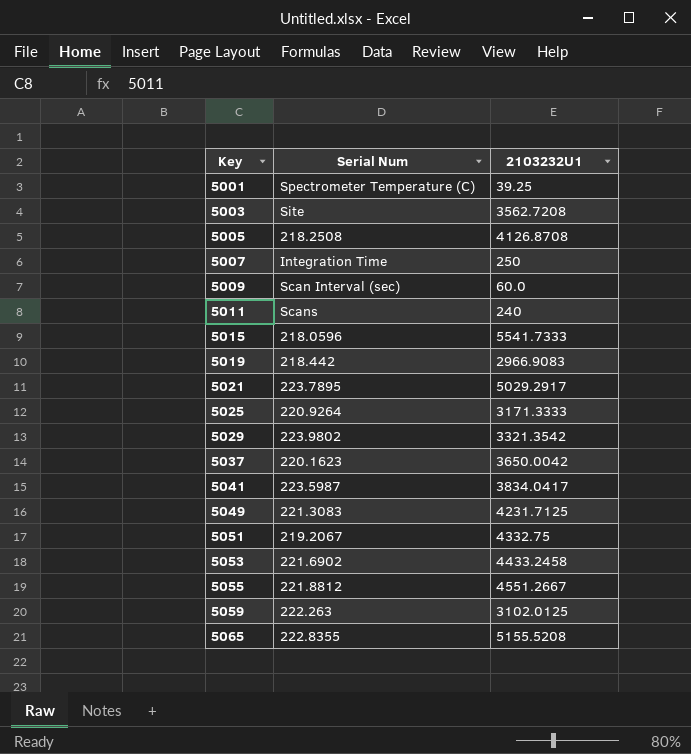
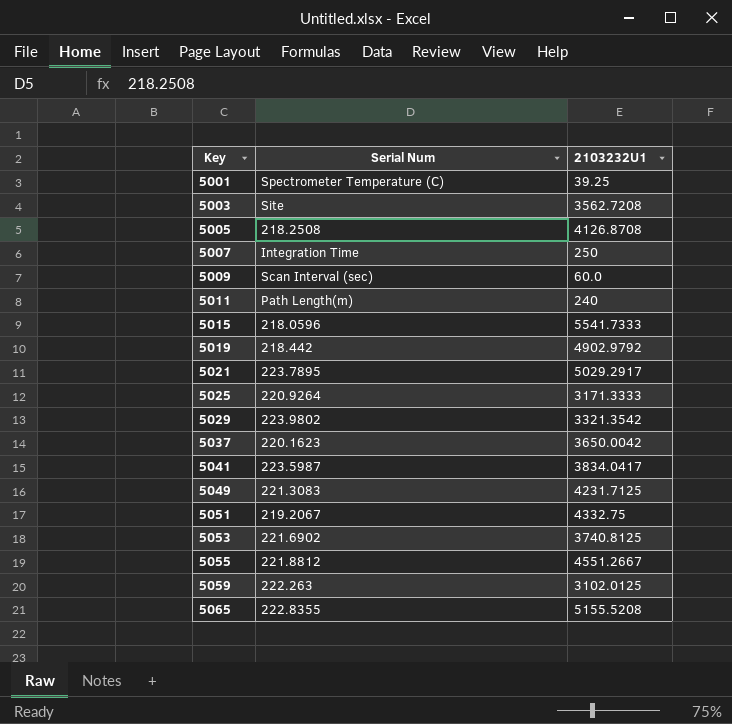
5011 | Serial Num: Scans -> Path Length(m)
5019 | 2103232U1: 2966.9083 -> 4902.9792
5053 | 2103232U1: 4433.2458 -> 3740.8125

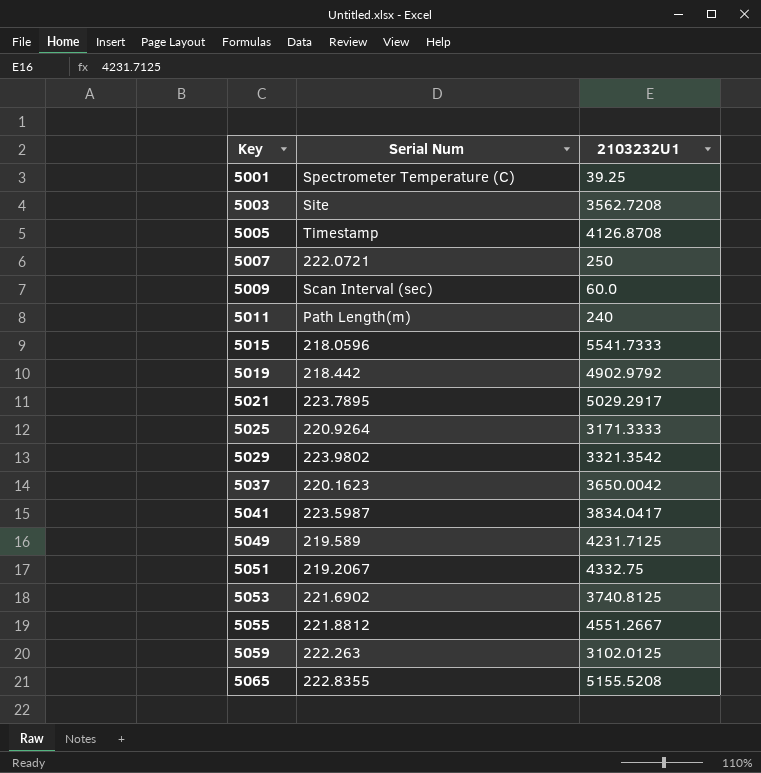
5005 | Serial Num: 218.2508 -> Timestamp
5007 | Serial Num: Integration Time -> 222.0721
5049 | Serial Num: 221.3083 -> 219.589

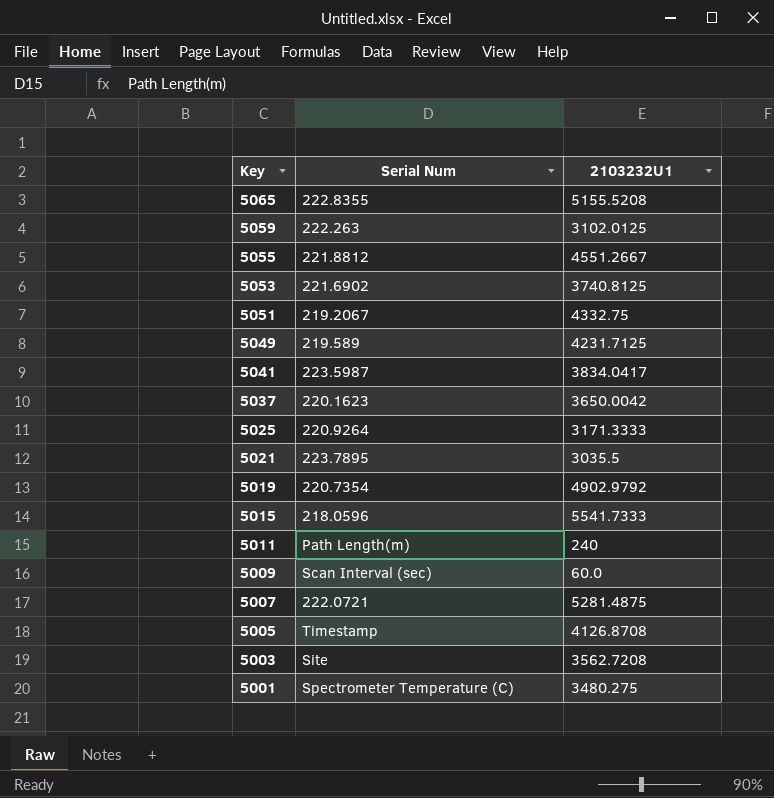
row order: Key ascending -> Key descending
row 5029: 223.9802 | 3321.3542 -> none
5021 | 2103232U1: 5029.2917 -> 3035.5
5019 | Serial Num: 218.442 -> 220.7354
5007 | 2103232U1: 250 -> 5281.4875
5001 | 2103232U1: 39.25 -> 3480.275

